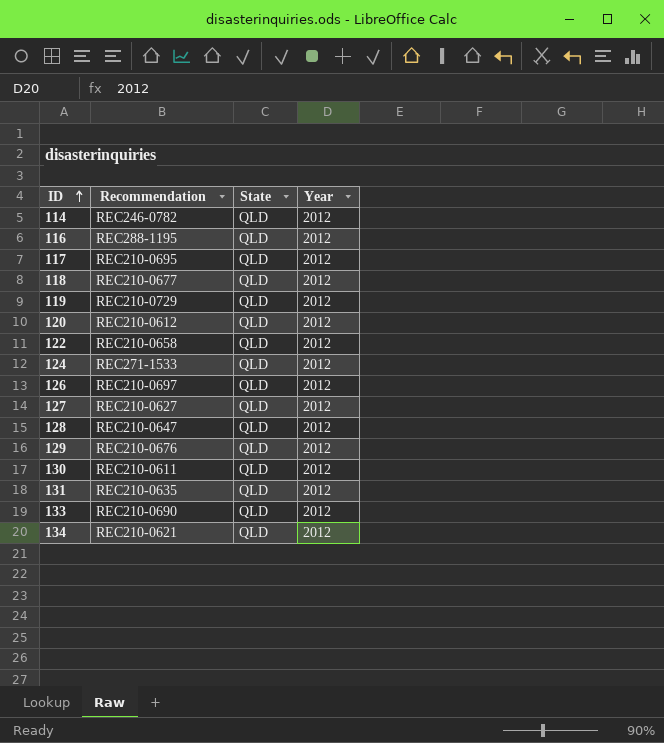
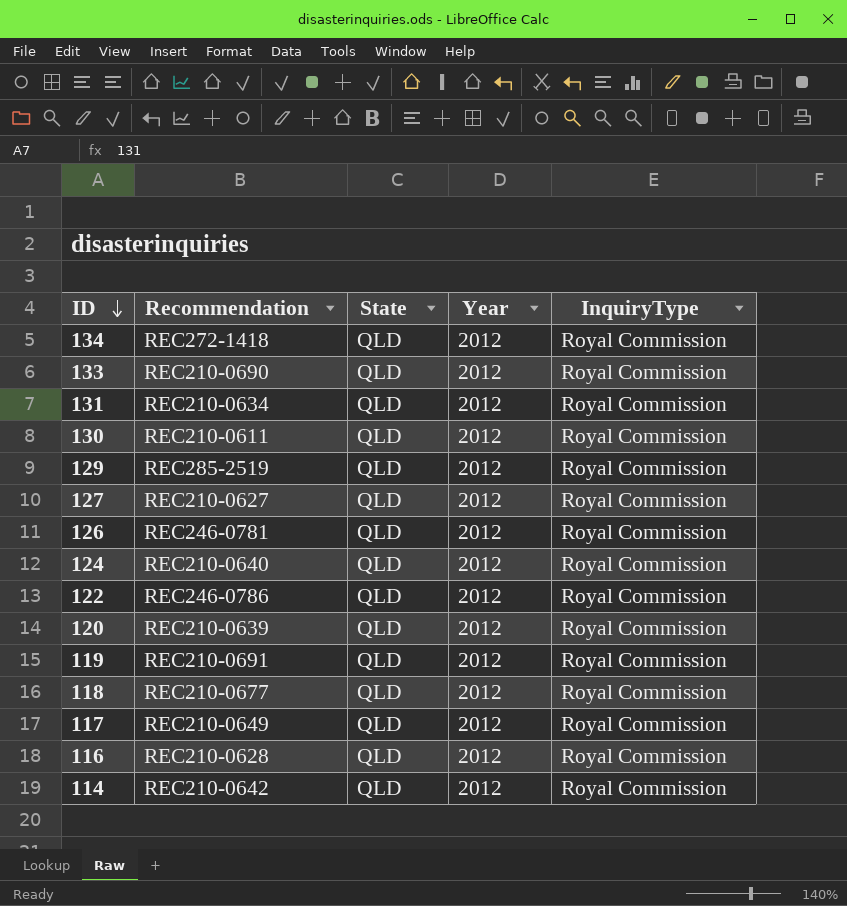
row order: ID ascending -> ID descending
column InquiryType | position: none -> 5
row 128: REC210-0647 | QLD | 2012 -> none
134 | Recommendation: REC210-0621 -> REC272-1418
131 | Recommendation: REC210-0635 -> REC210-0634
129 | Recommendation: REC210-0676 -> REC285-2519
126 | Recommendation: REC210-0697 -> REC246-0781
124 | Recommendation: REC271-1533 -> REC210-0640
122 | Recommendation: REC210-0658 -> REC246-0786
120 | Recommendation: REC210-0612 -> REC210-0639
119 | Recommendation: REC210-0729 -> REC210-0691
117 | Recommendation: REC210-0695 -> REC210-0649
116 | Recommendation: REC288-1195 -> REC210-0628
114 | Recommendation: REC246-0782 -> REC210-0642

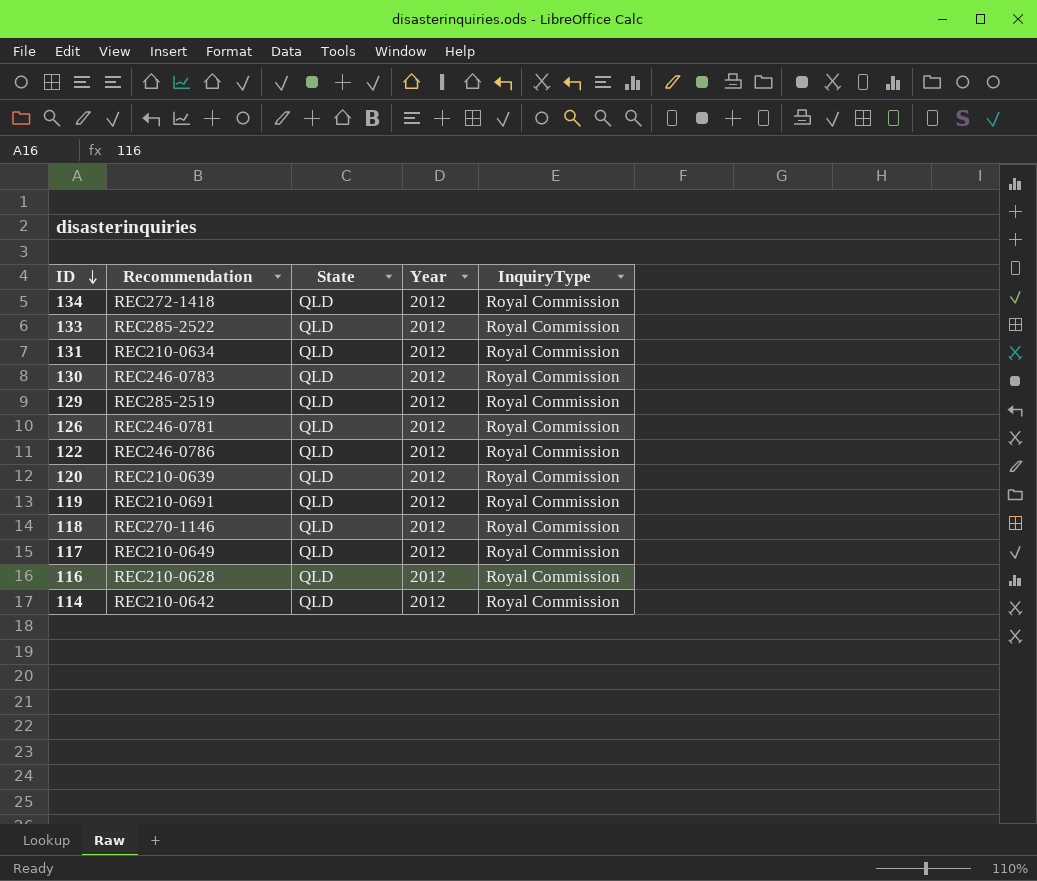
row 127: REC210-0627 | QLD | 2012 | Royal Commission -> none
row 124: REC210-0640 | QLD | 2012 | Royal Commission -> none
133 | Recommendation: REC210-0690 -> REC285-2522
130 | Recommendation: REC210-0611 -> REC246-0783
118 | Recommendation: REC210-0677 -> REC270-1146

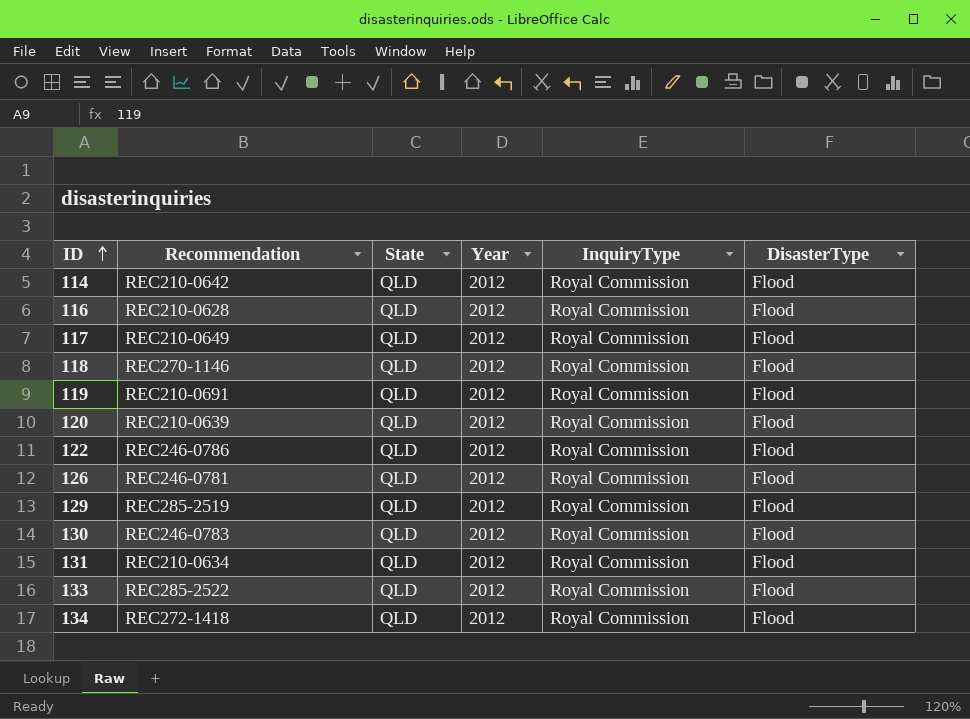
row order: ID descending -> ID ascending
column DisasterType | position: none -> 6

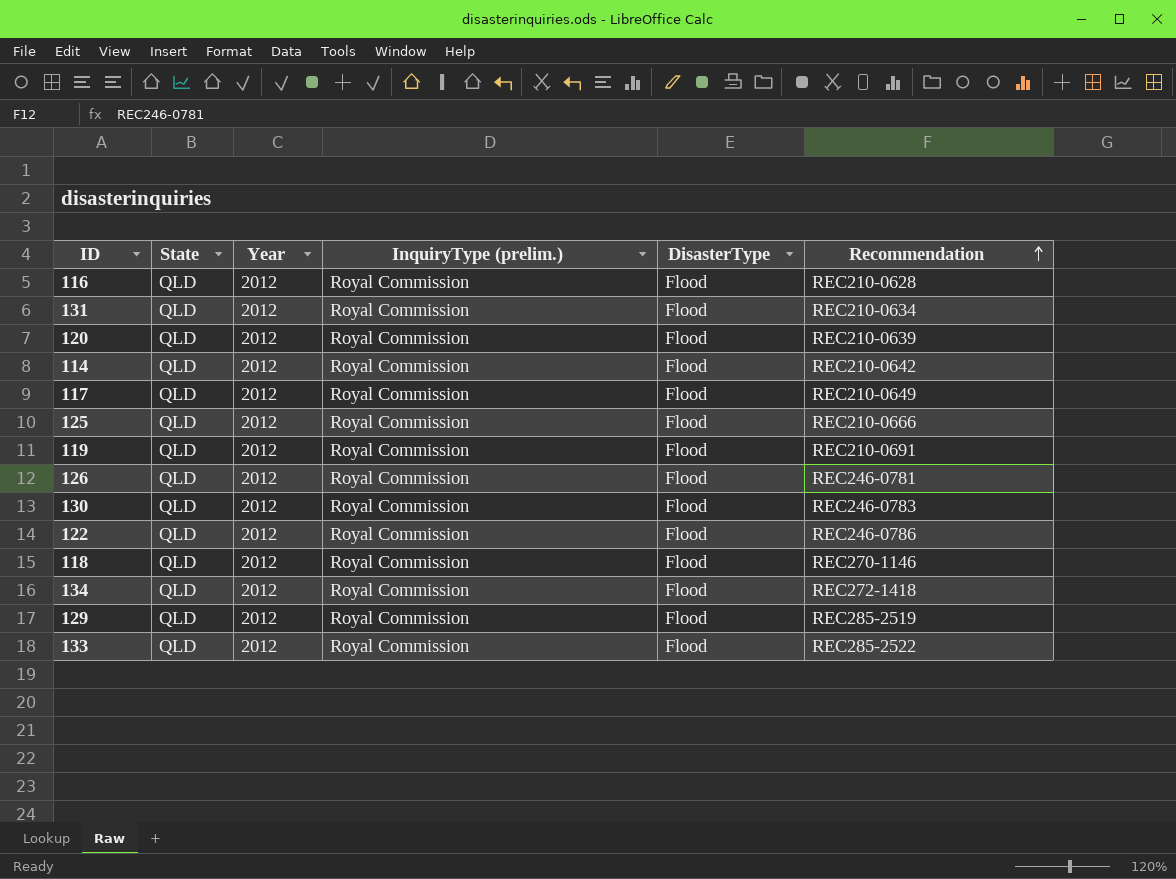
row order: ID ascending -> Recommendation ascending
column name: InquiryType -> InquiryType (prelim.)
column Recommendation | position: 2 -> 6
row 125: none -> QLD | 2012 | Royal Commission | Flood | REC210-0666

